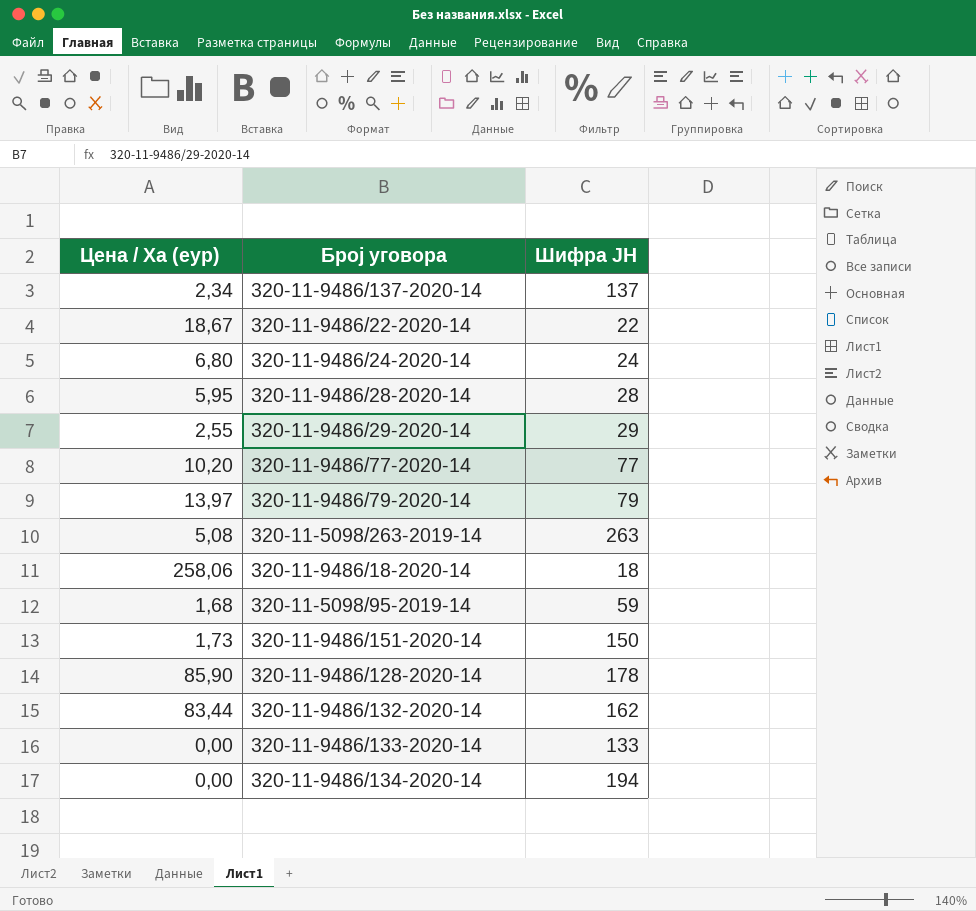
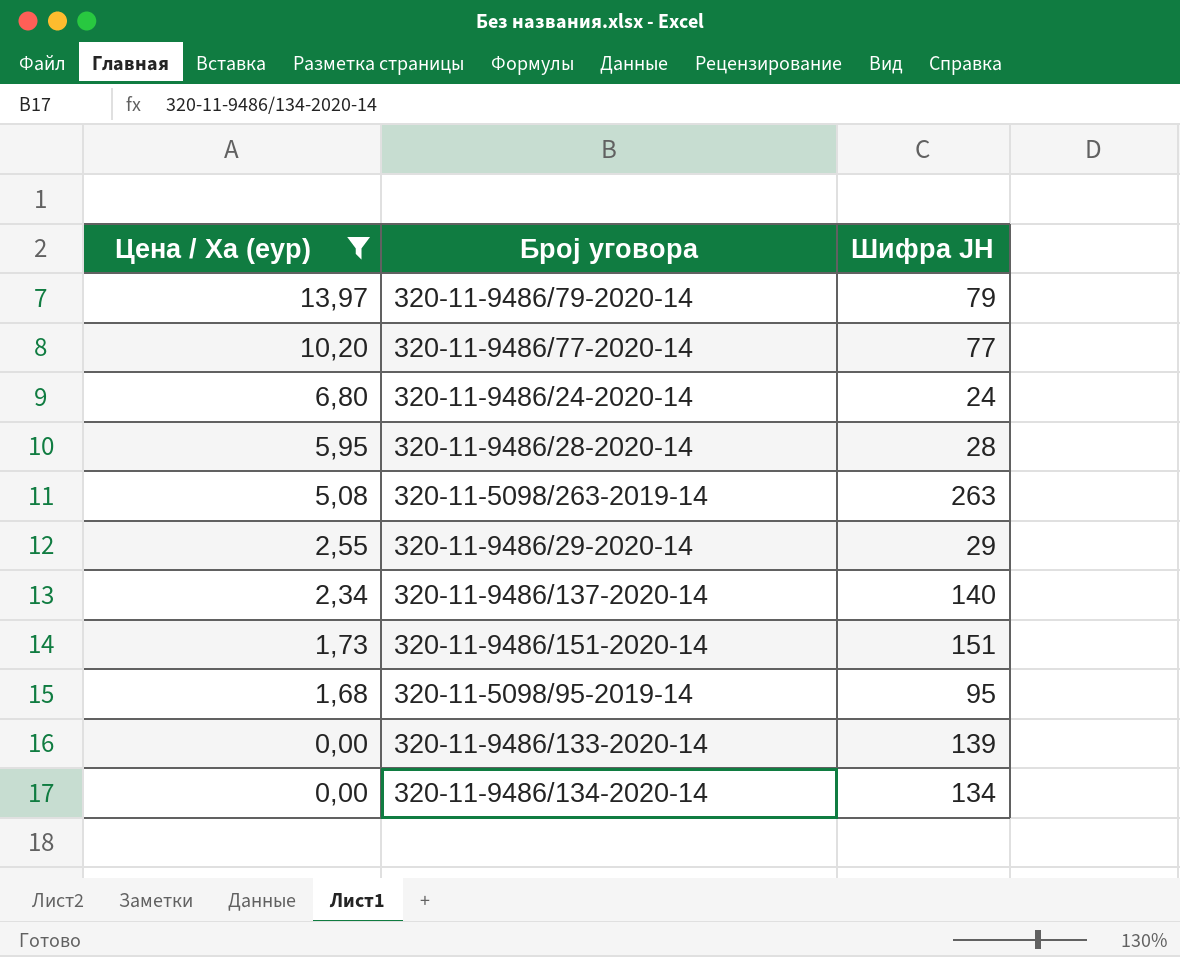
filter: none -> Цена / Ха (еур) <= 13,97
row order: none -> Цена / Ха (еур) descending
320-11-9486/137-2020-14 | Шифра ЈН: 137 -> 140
320-11-9486/151-2020-14 | Шифра ЈН: 150 -> 151
320-11-5098/95-2019-14 | Шифра ЈН: 59 -> 95
320-11-9486/133-2020-14 | Шифра ЈН: 133 -> 139
320-11-9486/134-2020-14 | Шифра ЈН: 194 -> 134

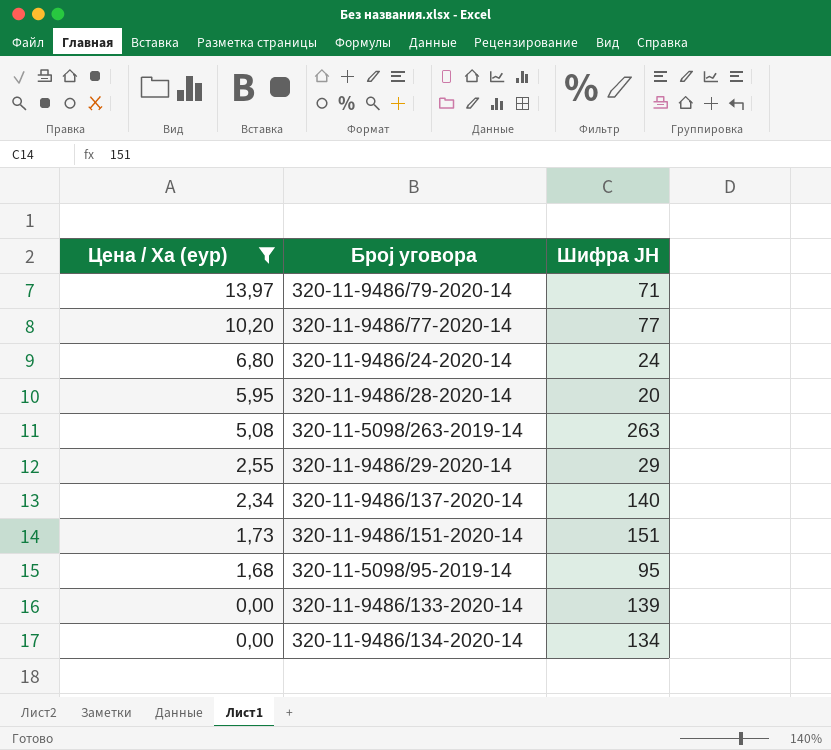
320-11-9486/79-2020-14 | Шифра ЈН: 79 -> 71
320-11-9486/28-2020-14 | Шифра ЈН: 28 -> 20

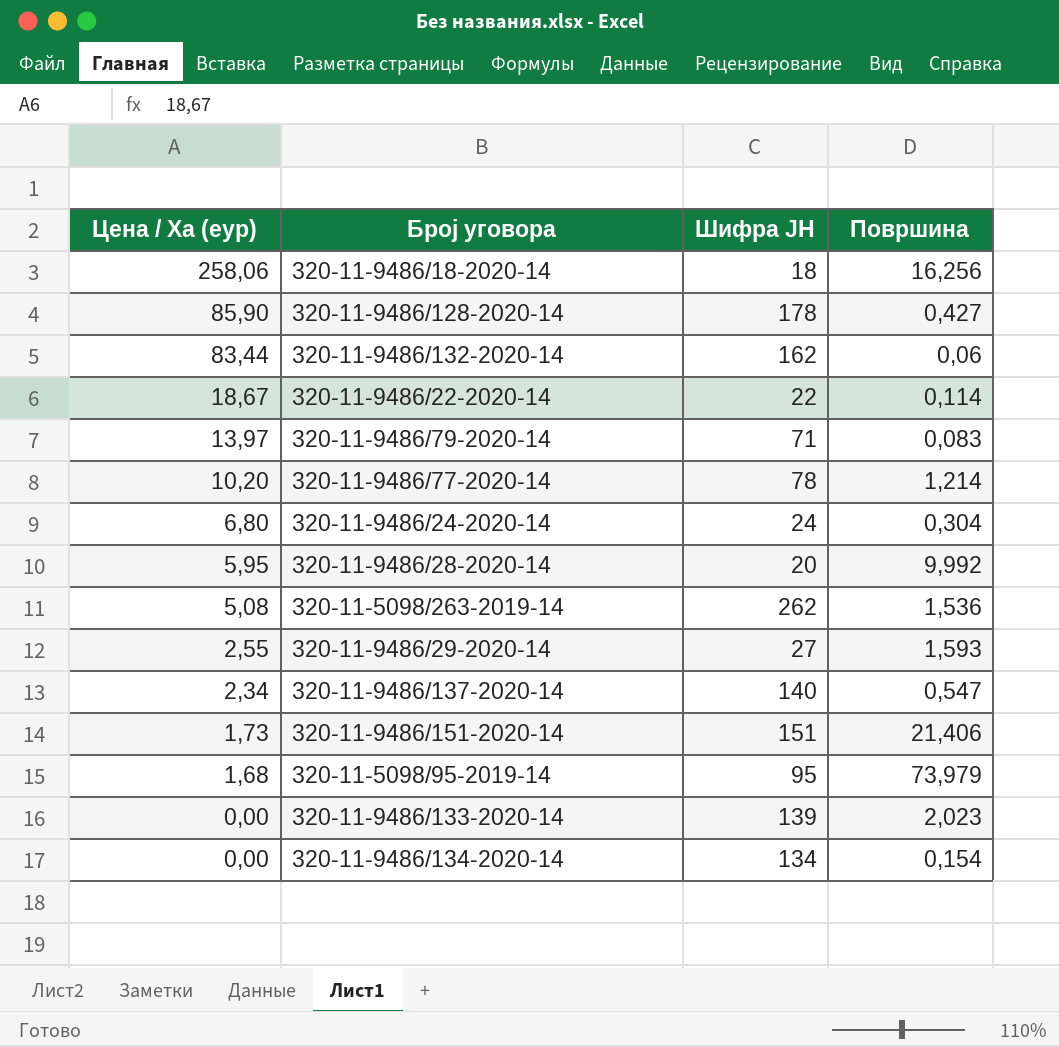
filter: Цена / Ха (еур) <= 13,97 -> none
column Површина | position: none -> 4
320-11-9486/77-2020-14 | Шифра ЈН: 77 -> 78
320-11-5098/263-2019-14 | Шифра ЈН: 263 -> 262
320-11-9486/29-2020-14 | Шифра ЈН: 29 -> 27

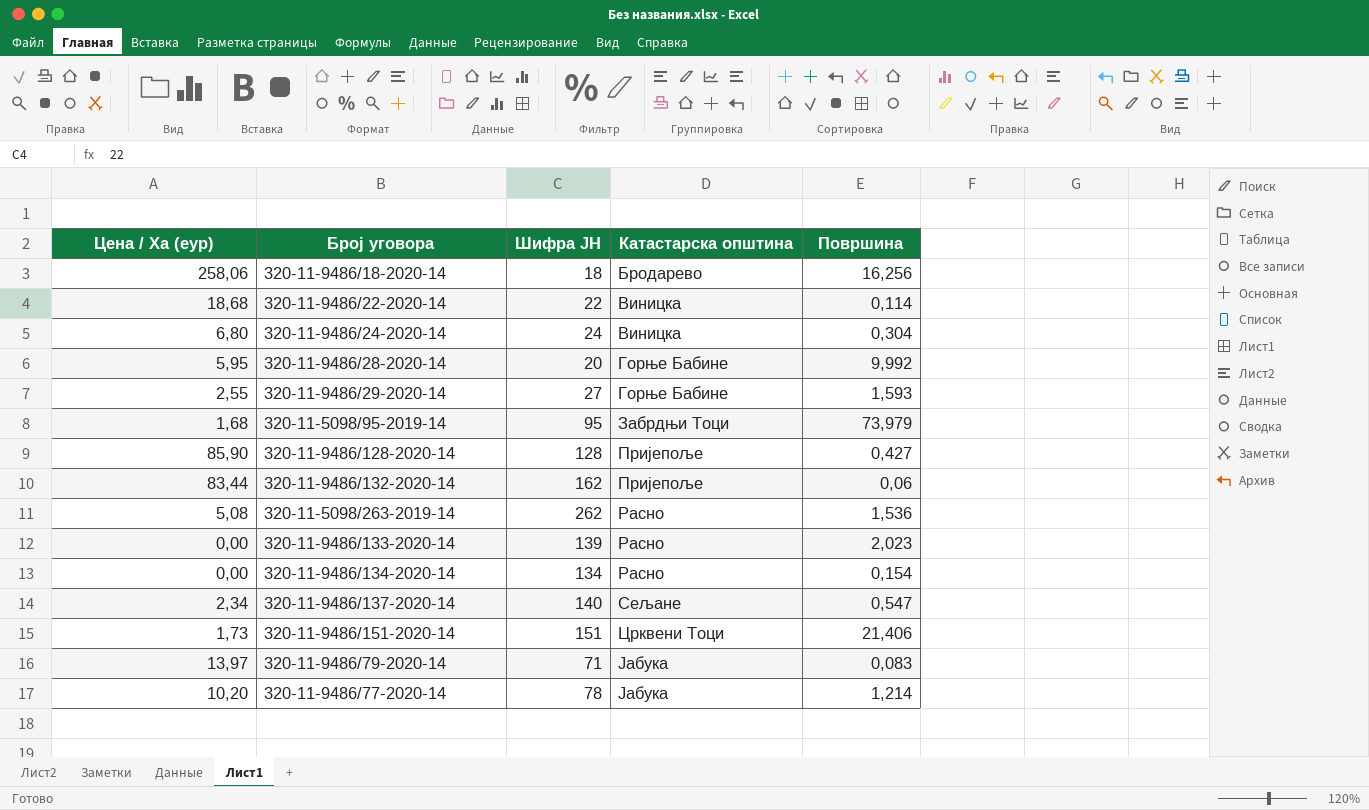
row order: Цена / Ха (еур) descending -> Катастарска општина ascending
column Катастарска општина | position: none -> 4
320-11-9486/22-2020-14 | Цена / Ха (еур): 18,67 -> 18,68
320-11-9486/128-2020-14 | Шифра ЈН: 178 -> 128

